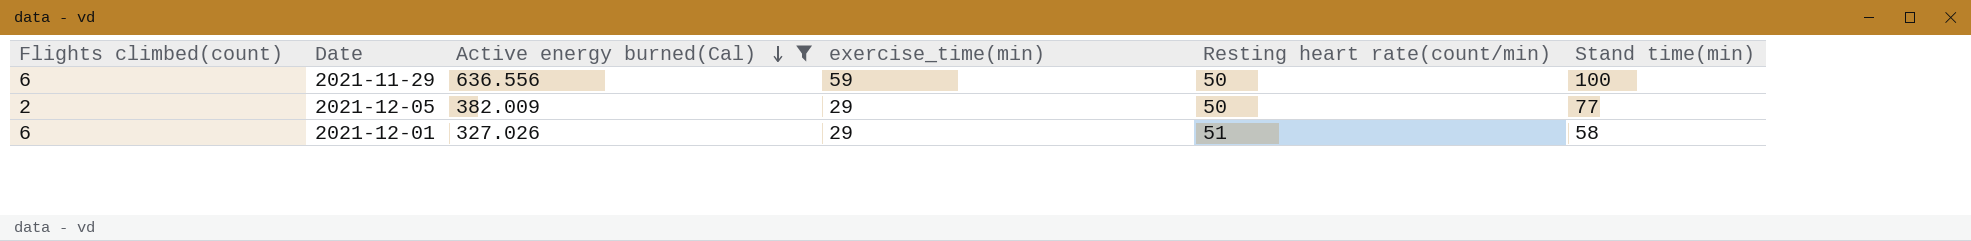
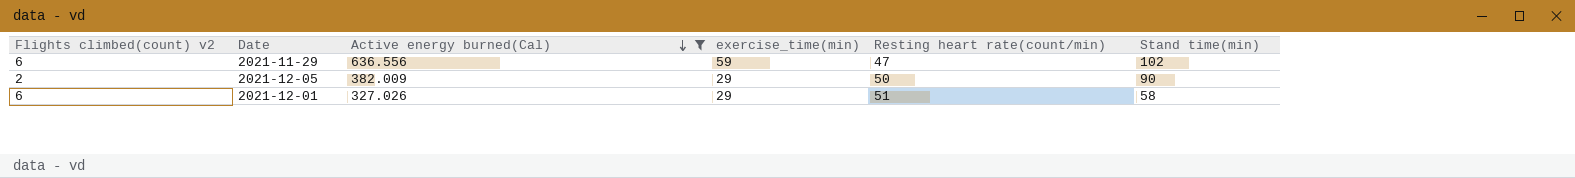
column name: Flights climbed(count) -> Flights climbed(count) v2
2021-11-29 | Resting heart rate(count/min): 50 -> 47
2021-11-29 | Stand time(min): 100 -> 102
2021-12-05 | Stand time(min): 77 -> 90

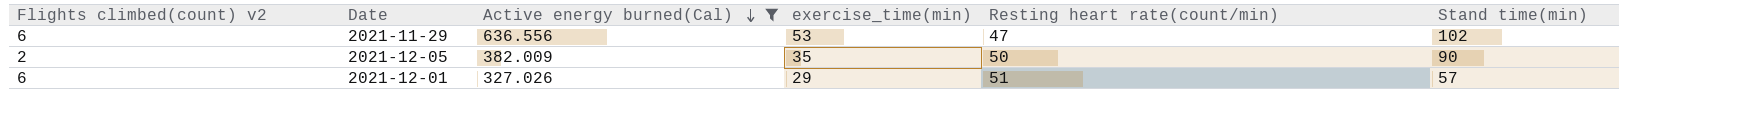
2021-11-29 | exercise_time(min): 59 -> 53
2021-12-05 | exercise_time(min): 29 -> 35
2021-12-01 | Stand time(min): 58 -> 57

